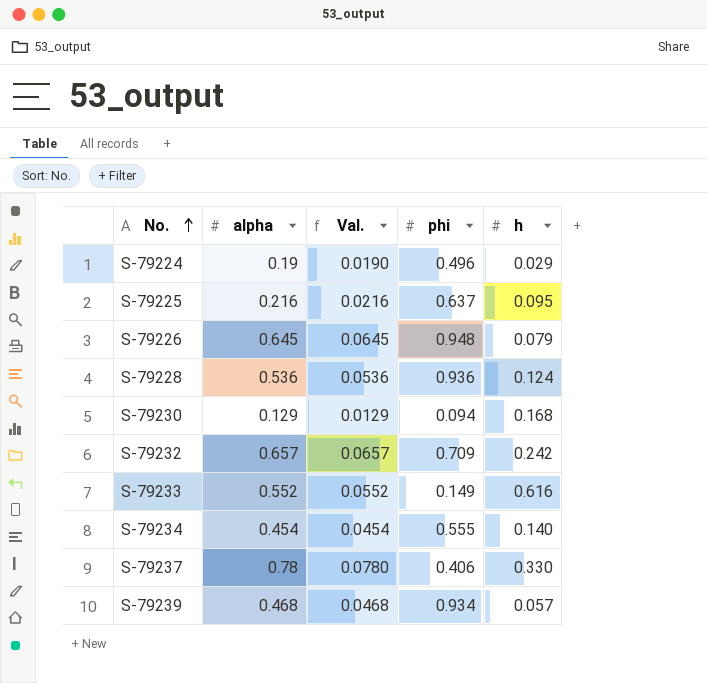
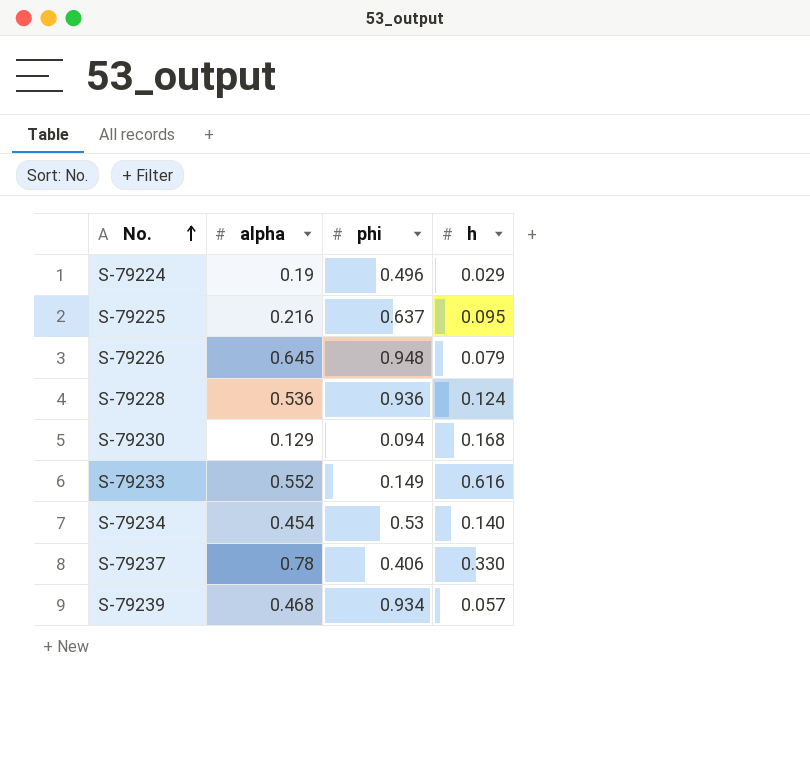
column Val. | formula: [alpha] * 0.1 -> none
row S-79232: 0.657 | 0.0657 | 0.709 | 0.242 -> none
S-79234 | phi: 0.555 -> 0.53

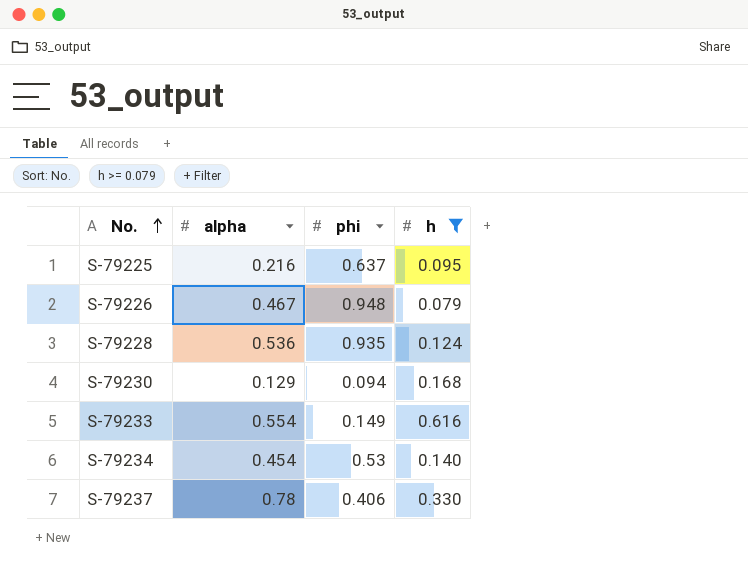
filter: none -> h >= 0.079
S-79226 | alpha: 0.645 -> 0.467
S-79228 | phi: 0.936 -> 0.935
S-79233 | alpha: 0.552 -> 0.554

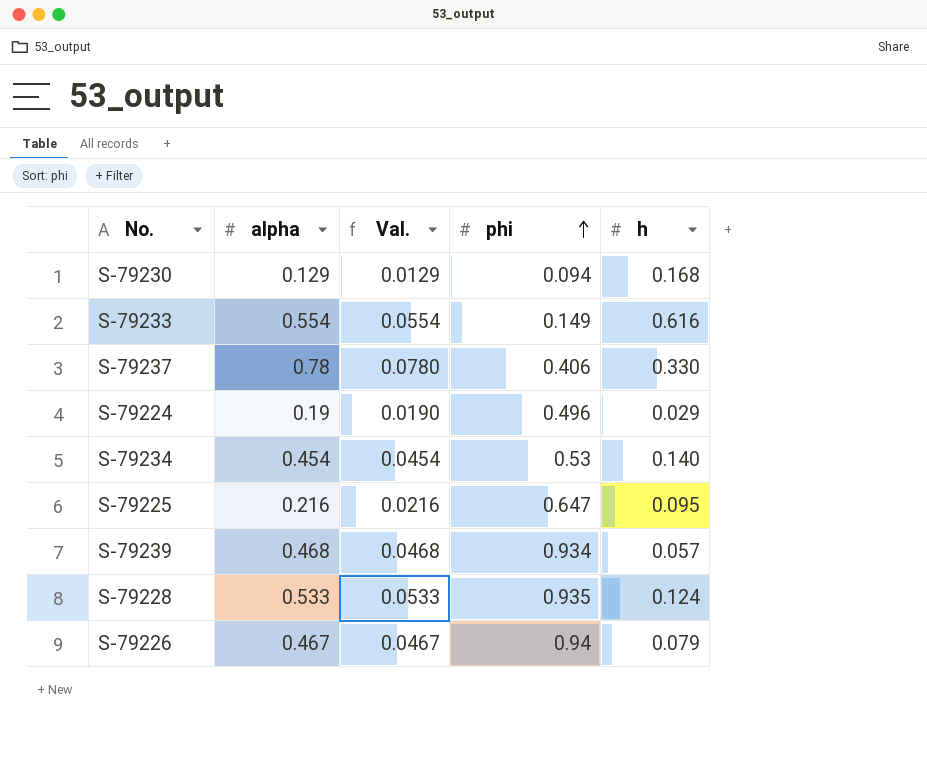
filter: h >= 0.079 -> none
row order: No. ascending -> phi ascending
column Val. | formula: none -> [alpha] * 0.1
S-79225 | phi: 0.637 -> 0.647
S-79228 | alpha: 0.536 -> 0.533
S-79226 | phi: 0.948 -> 0.94

